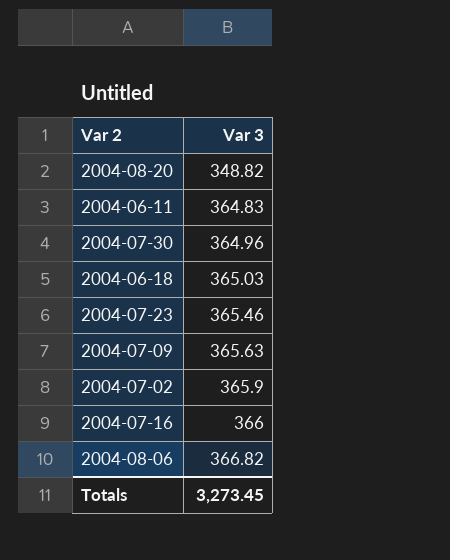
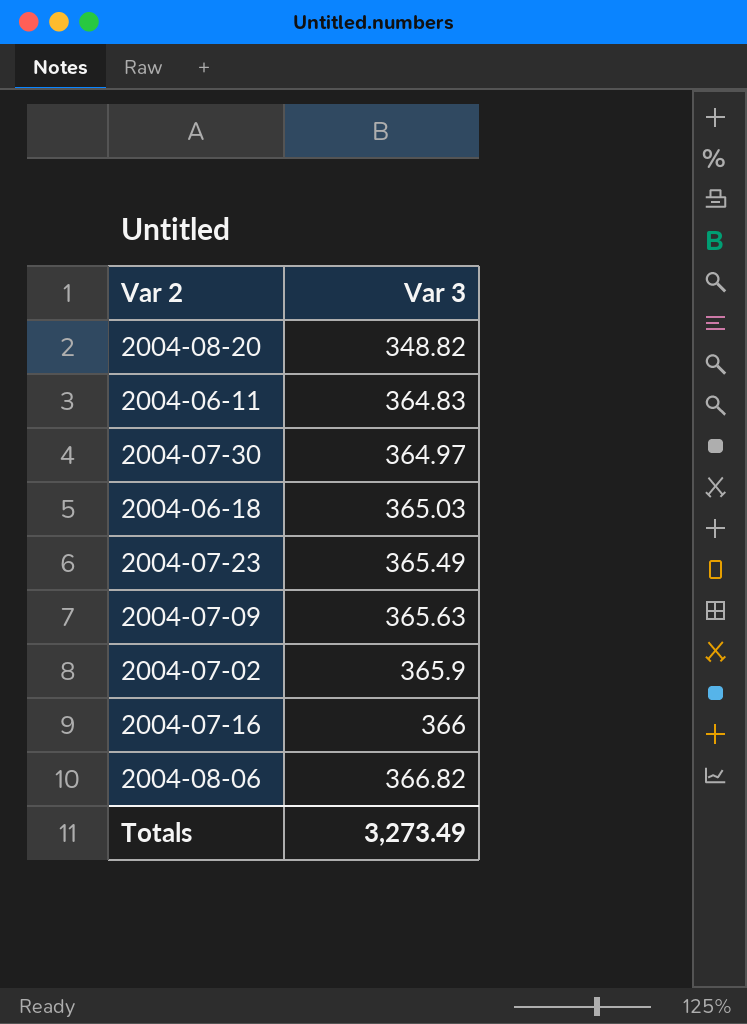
2004-07-30 | Var 3: 364.96 -> 364.97
2004-07-23 | Var 3: 365.46 -> 365.49
Totals | Var 3: 3,273.45 -> 3,273.49

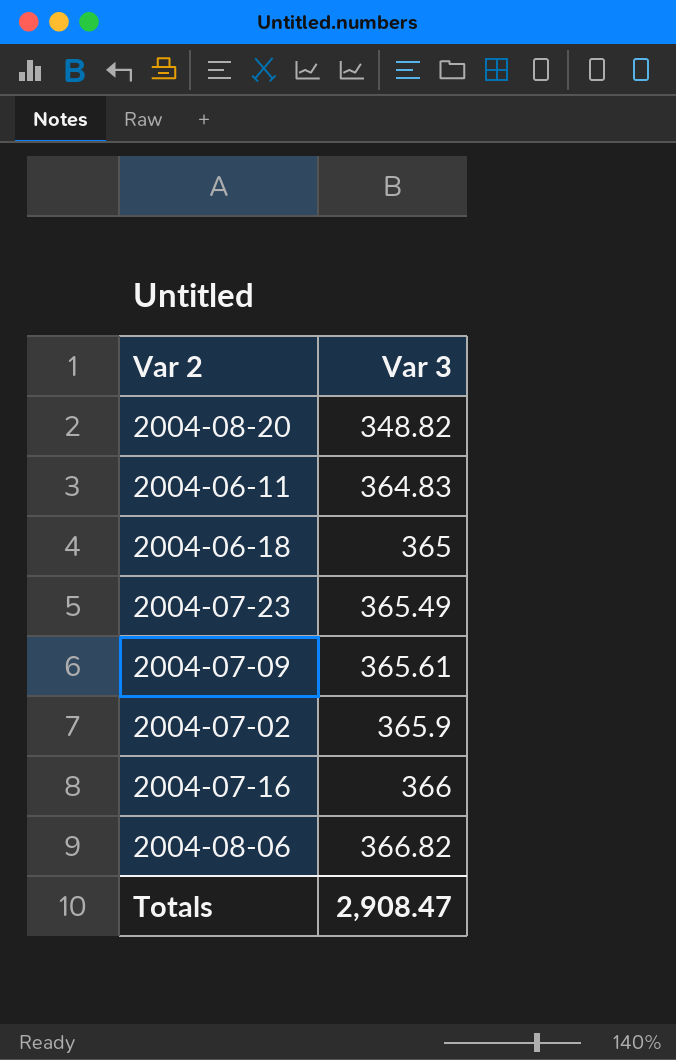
row 2004-07-30: 364.97 -> none
2004-06-18 | Var 3: 365.03 -> 365
2004-07-09 | Var 3: 365.63 -> 365.61
Totals | Var 3: 3,273.49 -> 2,908.47

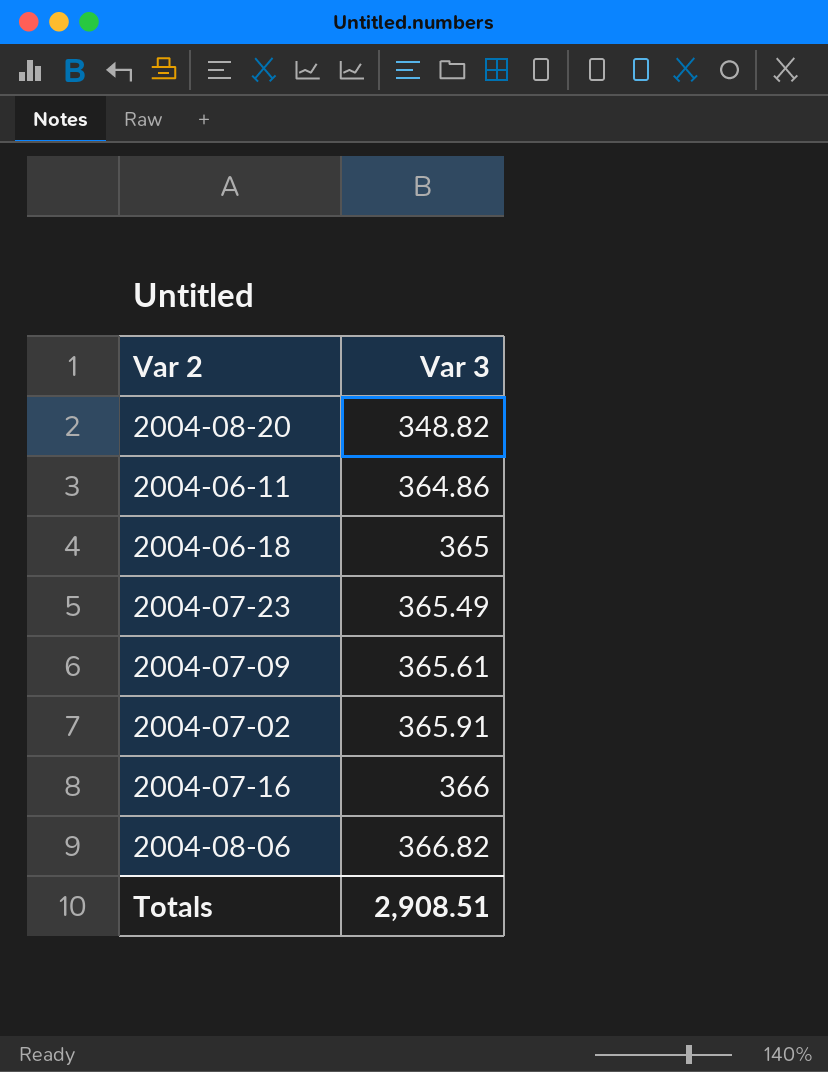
2004-06-11 | Var 3: 364.83 -> 364.86
2004-07-02 | Var 3: 365.9 -> 365.91
Totals | Var 3: 2,908.47 -> 2,908.51

